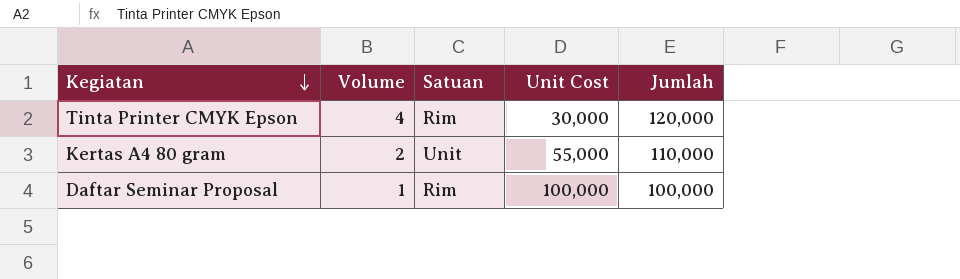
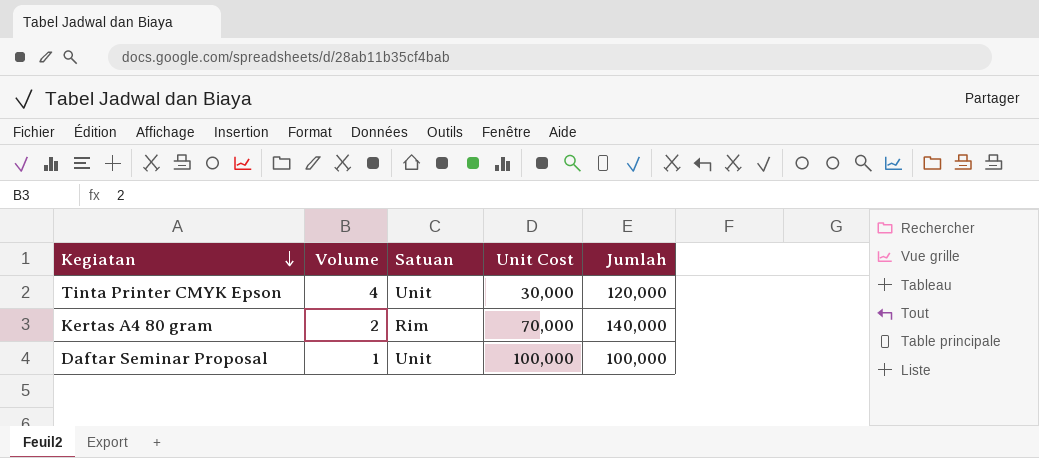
Tinta Printer CMYK Epson | Satuan: Rim -> Unit
Kertas A4 80 gram | Satuan: Unit -> Rim
Kertas A4 80 gram | Unit Cost: 55,000 -> 70,000
Kertas A4 80 gram | Jumlah: 110,000 -> 140,000
Daftar Seminar Proposal | Satuan: Rim -> Unit

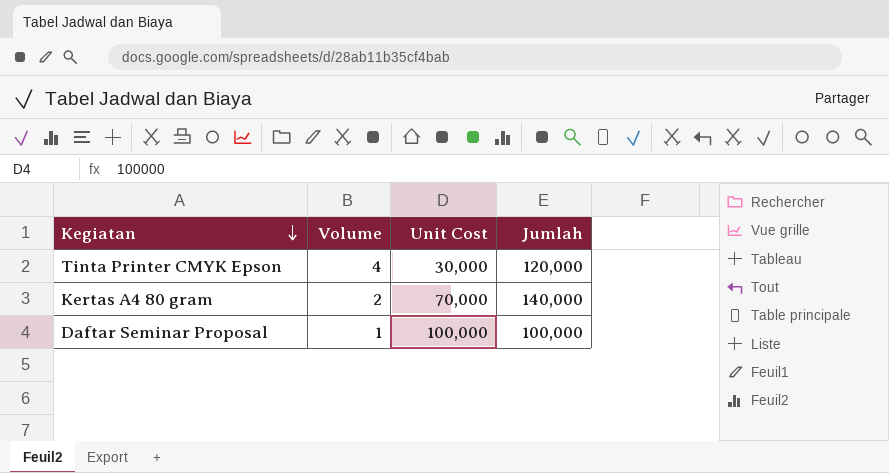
column Satuan | position: 3 -> none

